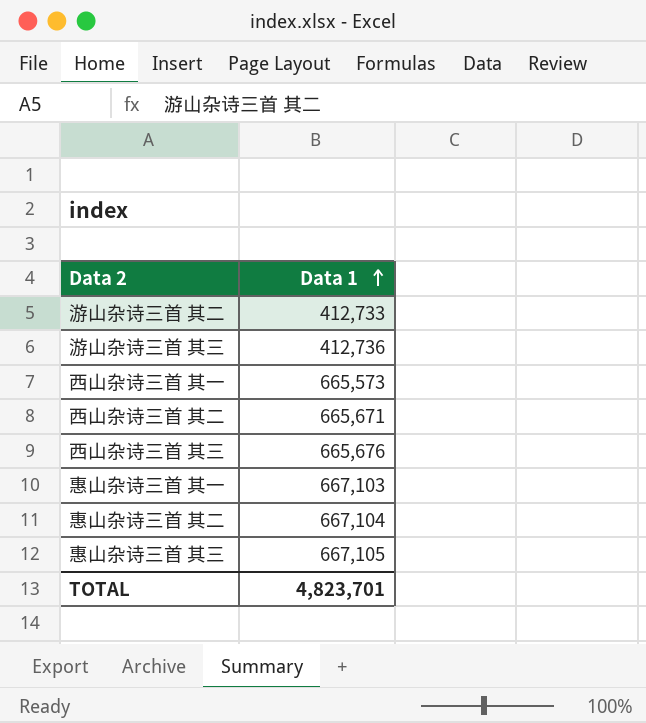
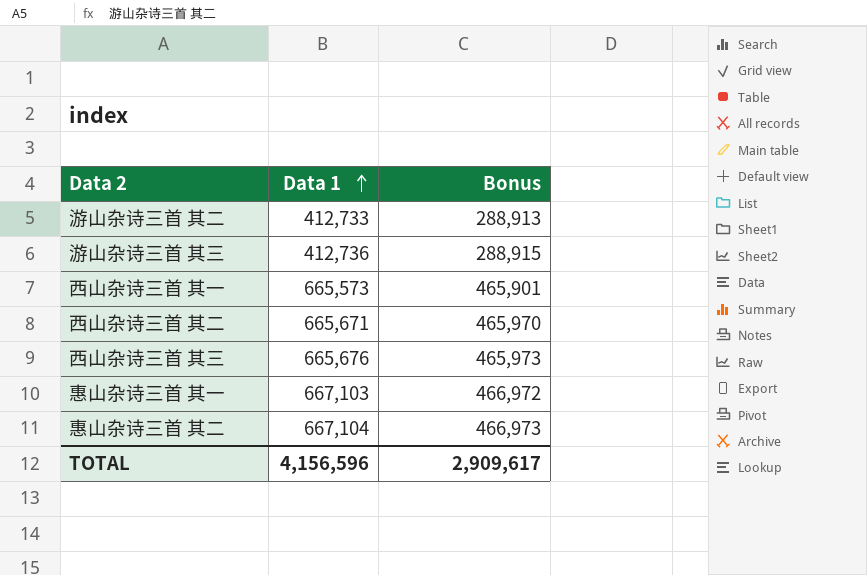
column Bonus | formula: none -> [Data 1] * 0.7
row 惠山杂诗三首 其三: 667,105 -> none
TOTAL | Data 1: 4,823,701 -> 4,156,596

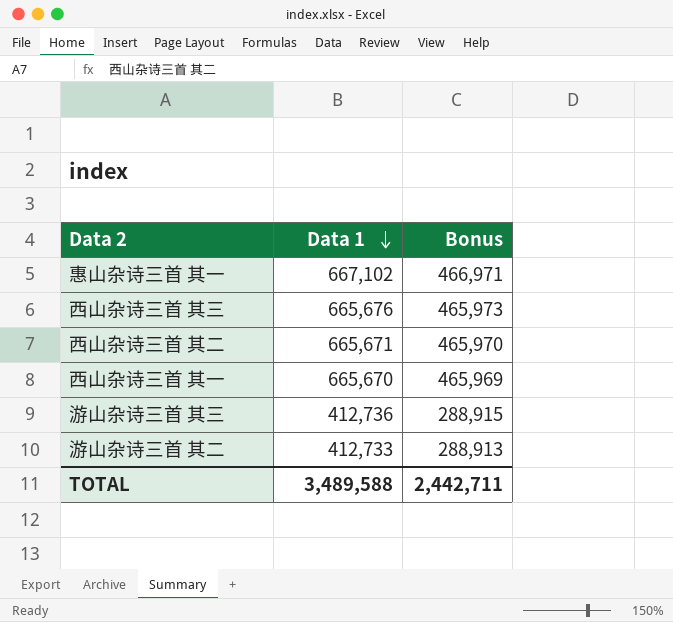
row order: Data 1 ascending -> Data 1 descending
row 惠山杂诗三首 其二: 667,104 | 466,973 -> none
惠山杂诗三首 其一 | Data 1: 667,103 -> 667,102
惠山杂诗三首 其一 | Bonus: 466,972 -> 466,971
西山杂诗三首 其一 | Data 1: 665,573 -> 665,670
西山杂诗三首 其一 | Bonus: 465,901 -> 465,969
TOTAL | Data 1: 4,156,596 -> 3,489,588
TOTAL | Bonus: 2,909,617 -> 2,442,711

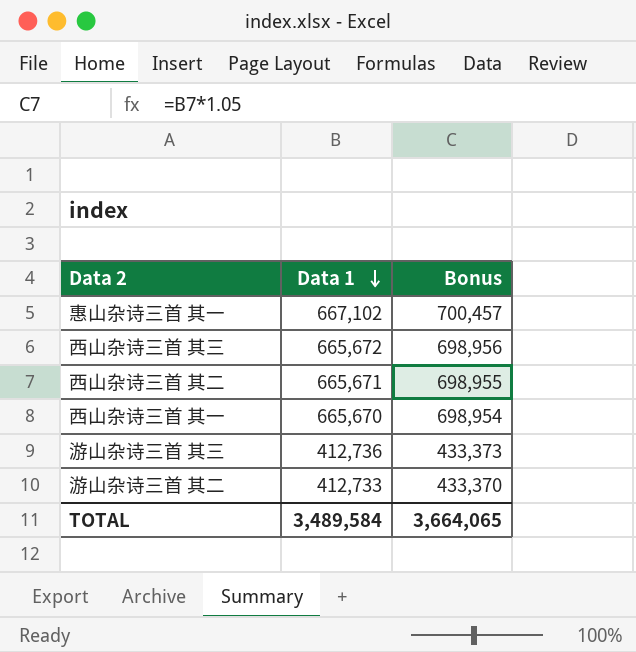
column Bonus | formula: [Data 1] * 0.7 -> [Data 1] * 1.05
西山杂诗三首 其三 | Data 1: 665,676 -> 665,672
TOTAL | Data 1: 3,489,588 -> 3,489,584
TOTAL | Bonus: 2,442,711 -> 3,664,065

